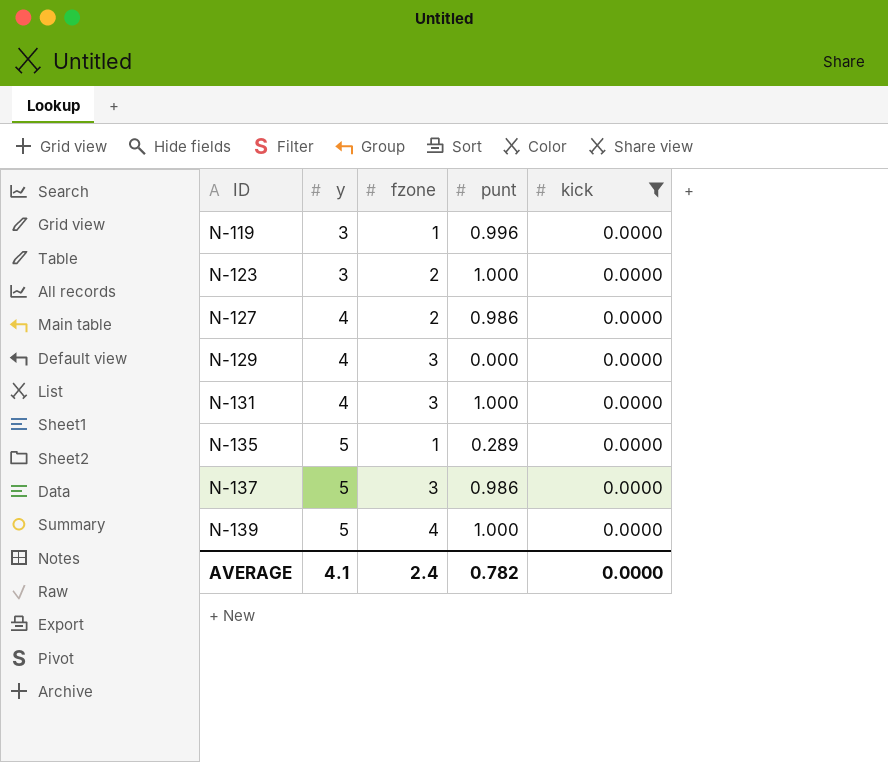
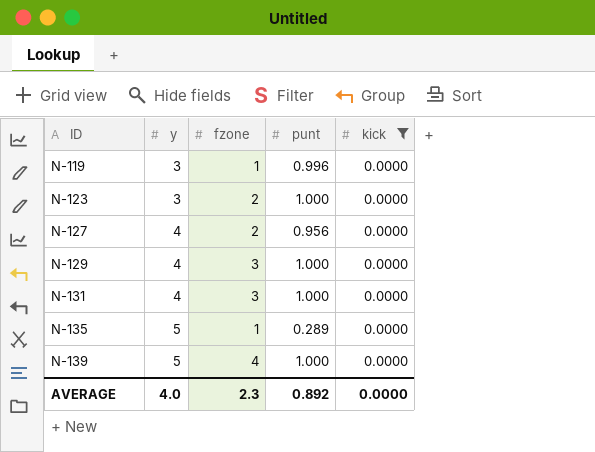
row N-137: 5 | 3 | 0.986 | 0.0000 -> none
N-127 | punt: 0.986 -> 0.956
N-129 | punt: 0.000 -> 1.000
AVERAGE | y: 4.1 -> 4.0
AVERAGE | fzone: 2.4 -> 2.3
AVERAGE | punt: 0.782 -> 0.892

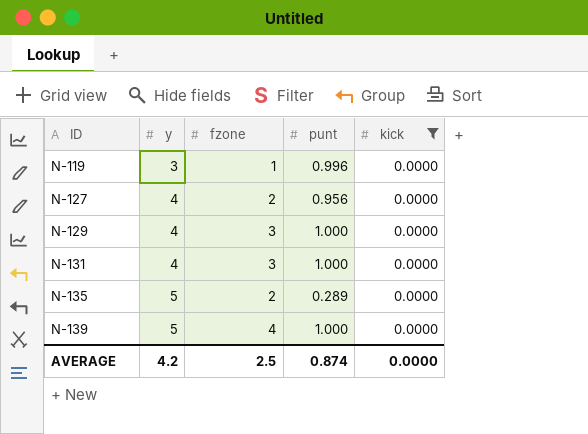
row N-123: 3 | 2 | 1.000 | 0.0000 -> none
N-135 | fzone: 1 -> 2
AVERAGE | y: 4.0 -> 4.2
AVERAGE | fzone: 2.3 -> 2.5
AVERAGE | punt: 0.892 -> 0.874

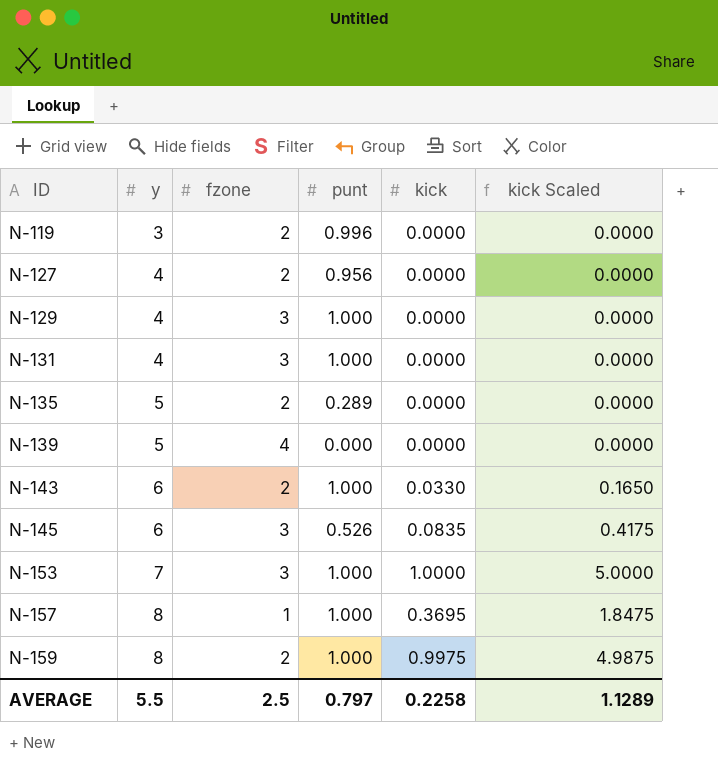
filter: kick = 0.0000 -> none
column kick Scaled | formula: none -> [kick] * 5
N-119 | fzone: 1 -> 2
N-139 | punt: 1.000 -> 0.000
AVERAGE | y: 4.2 -> 5.5
AVERAGE | punt: 0.874 -> 0.797
AVERAGE | kick: 0.0000 -> 0.2258

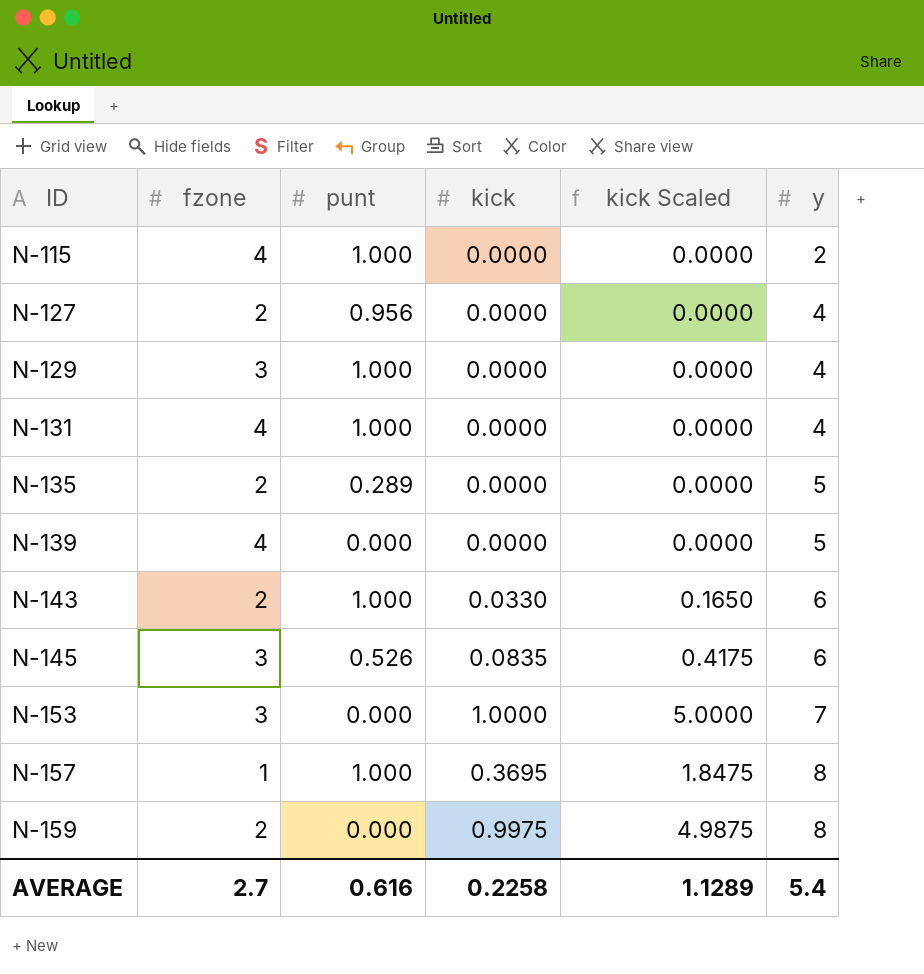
column y | position: 2 -> 6
row N-119: 3 | 2 | 0.996 | 0.0000 | 0.0000 -> none
row N-115: none -> 4 | 1.000 | 0.0000 | 0.0000 | 2
N-131 | fzone: 3 -> 4
N-153 | punt: 1.000 -> 0.000
N-159 | punt: 1.000 -> 0.000
AVERAGE | fzone: 2.5 -> 2.7
AVERAGE | punt: 0.797 -> 0.616
AVERAGE | y: 5.5 -> 5.4

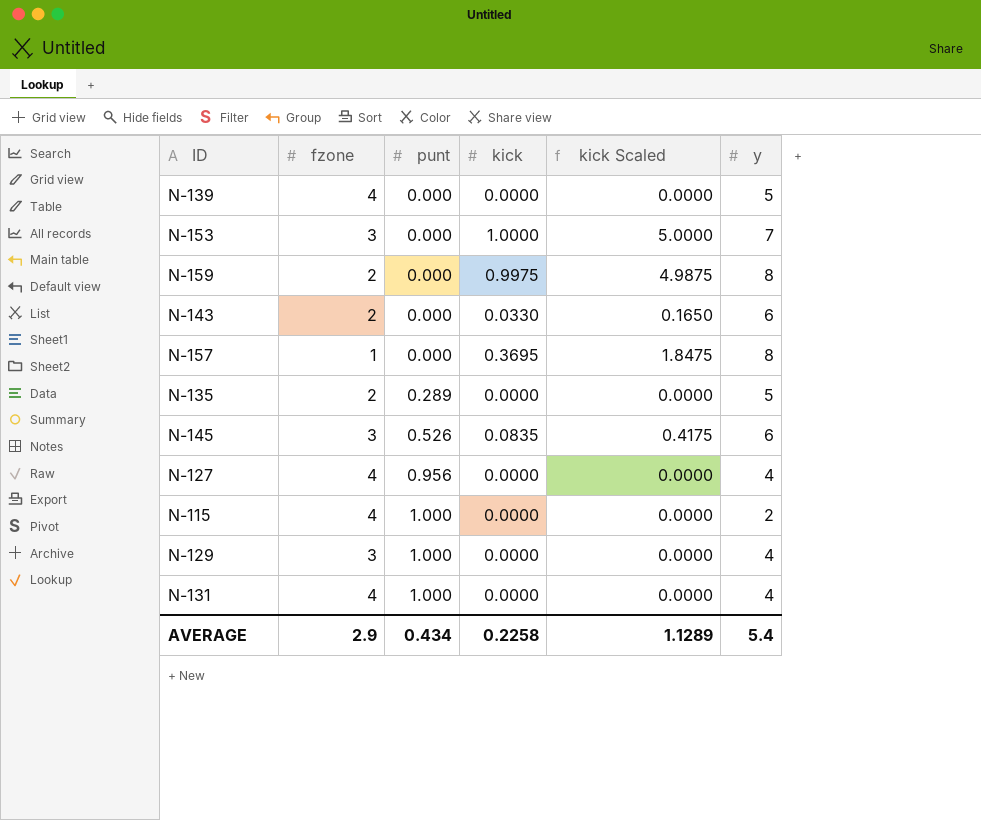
row order: ID ascending -> punt ascending
N-143 | punt: 1.000 -> 0.000
N-157 | punt: 1.000 -> 0.000
N-127 | fzone: 2 -> 4
AVERAGE | fzone: 2.7 -> 2.9
AVERAGE | punt: 0.616 -> 0.434

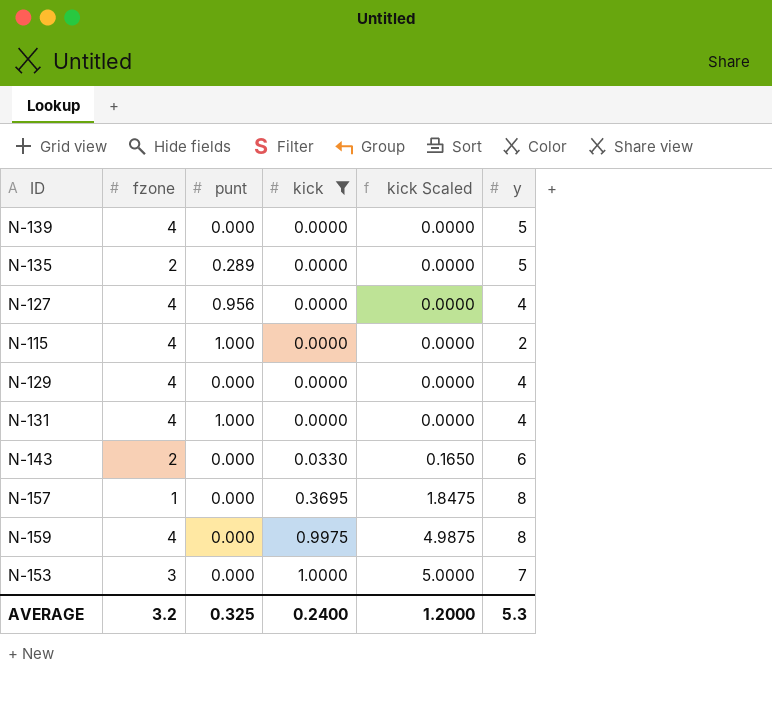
filter: none -> kick != 0.0835
row order: punt ascending -> kick ascending
N-129 | fzone: 3 -> 4
N-129 | punt: 1.000 -> 0.000
N-159 | fzone: 2 -> 4
AVERAGE | fzone: 2.9 -> 3.2
AVERAGE | punt: 0.434 -> 0.325
AVERAGE | kick: 0.2258 -> 0.2400
AVERAGE | kick Scaled: 1.1289 -> 1.2000
AVERAGE | y: 5.4 -> 5.3

